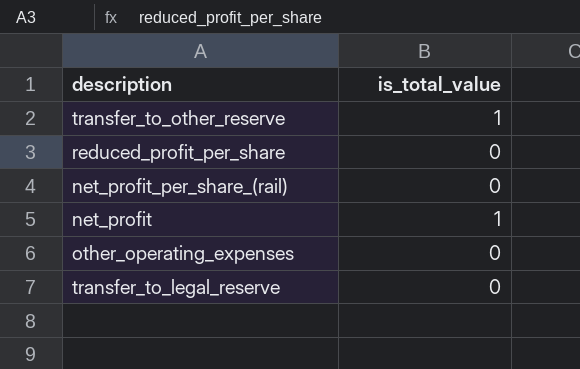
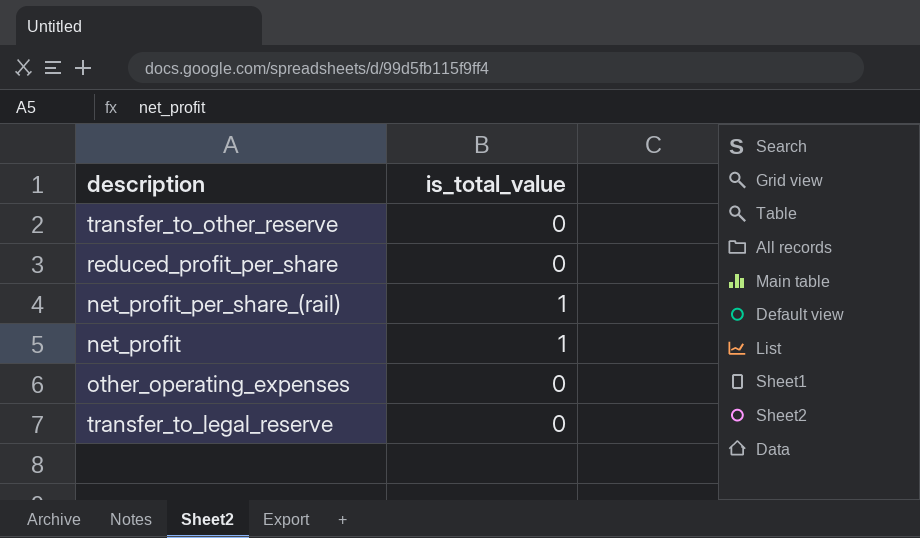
transfer_to_other_reserve | is_total_value: 1 -> 0
net_profit_per_share_(rail) | is_total_value: 0 -> 1

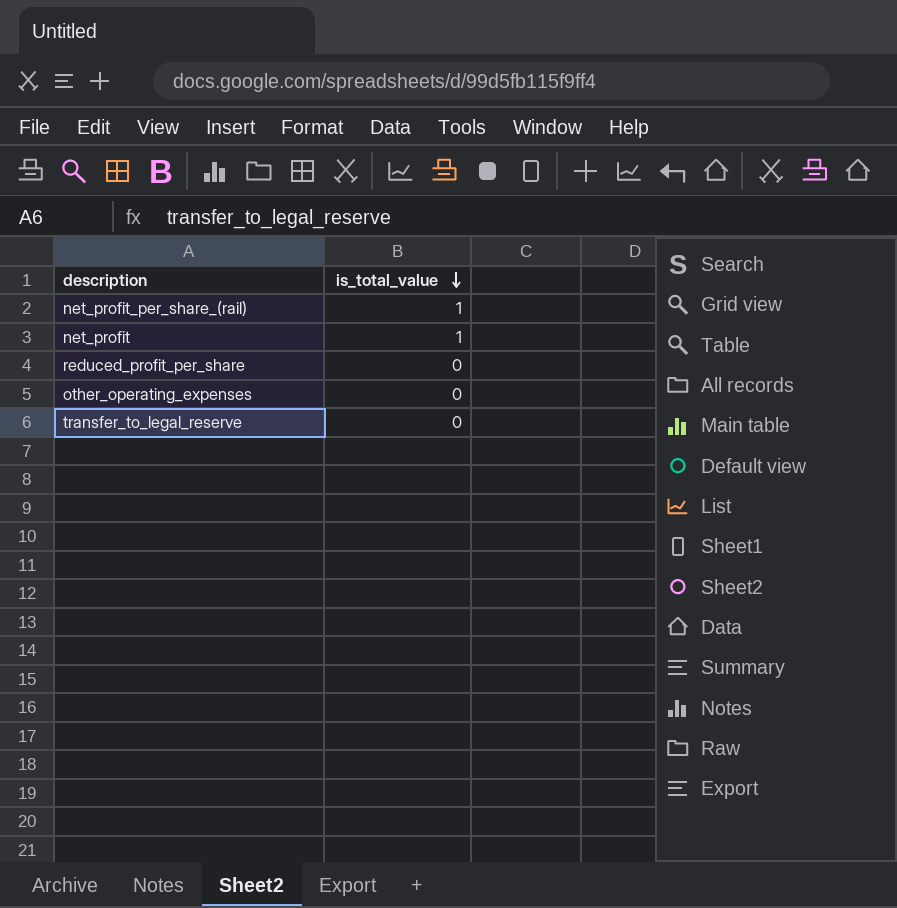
row order: none -> is_total_value descending
row transfer_to_other_reserve: 0 -> none

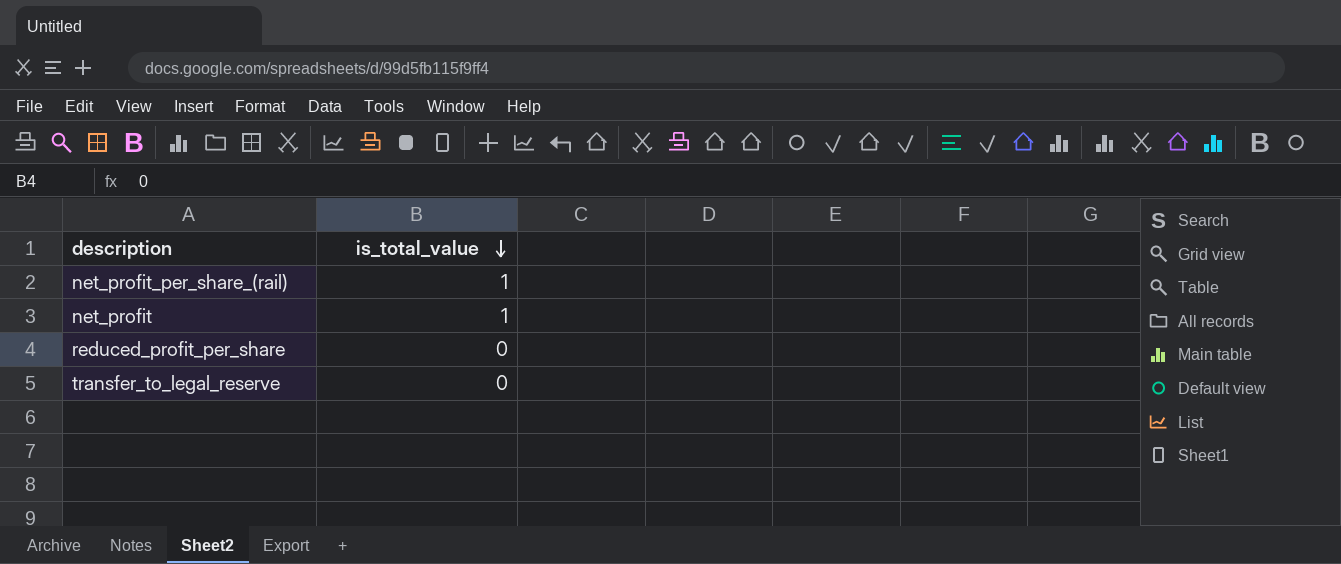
row other_operating_expenses: 0 -> none

